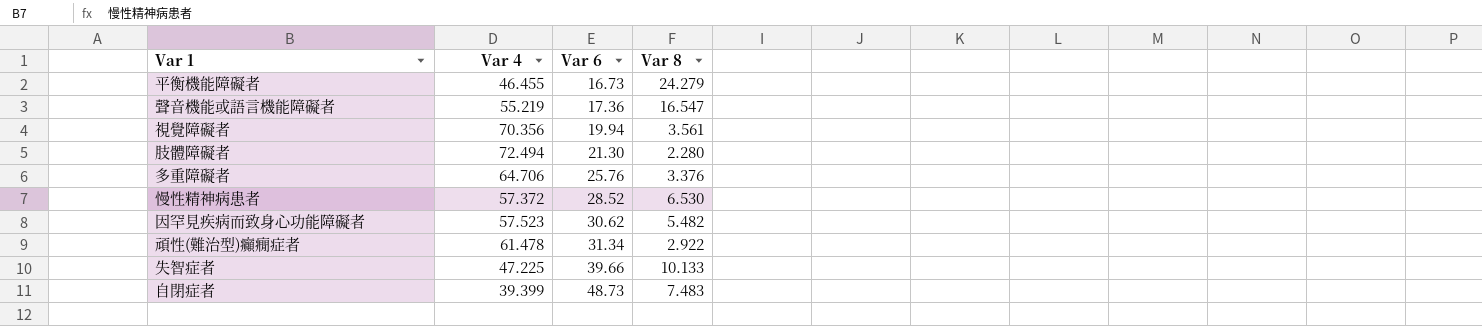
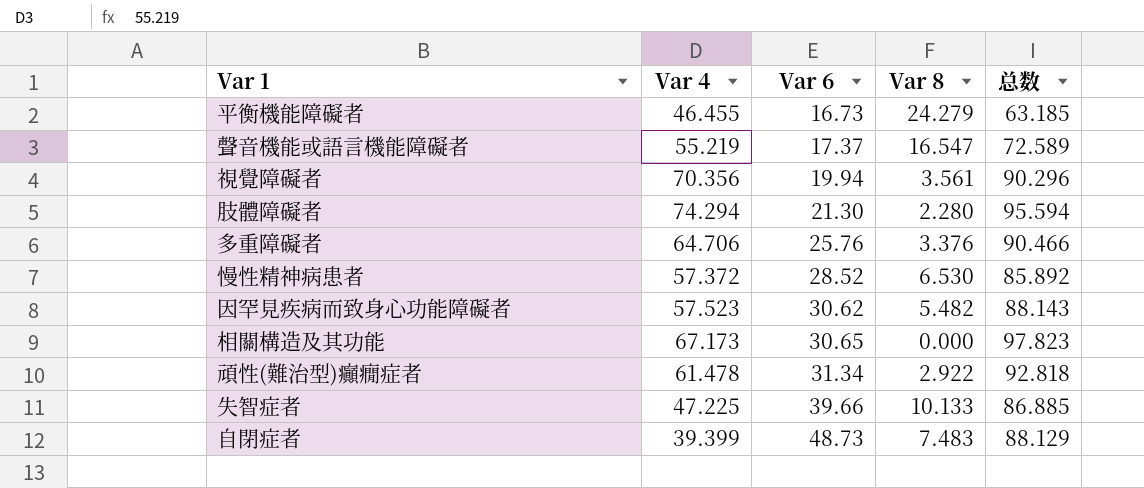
column 总数 | formula: none -> [Var 4] + [Var 6]
聲音機能或語言機能障礙者 | Var 6: 17.36 -> 17.37
肢體障礙者 | Var 4: 72.494 -> 74.294
row 相關構造及其功能: none -> 67.173 | 30.65 | 0.000 | 97.823

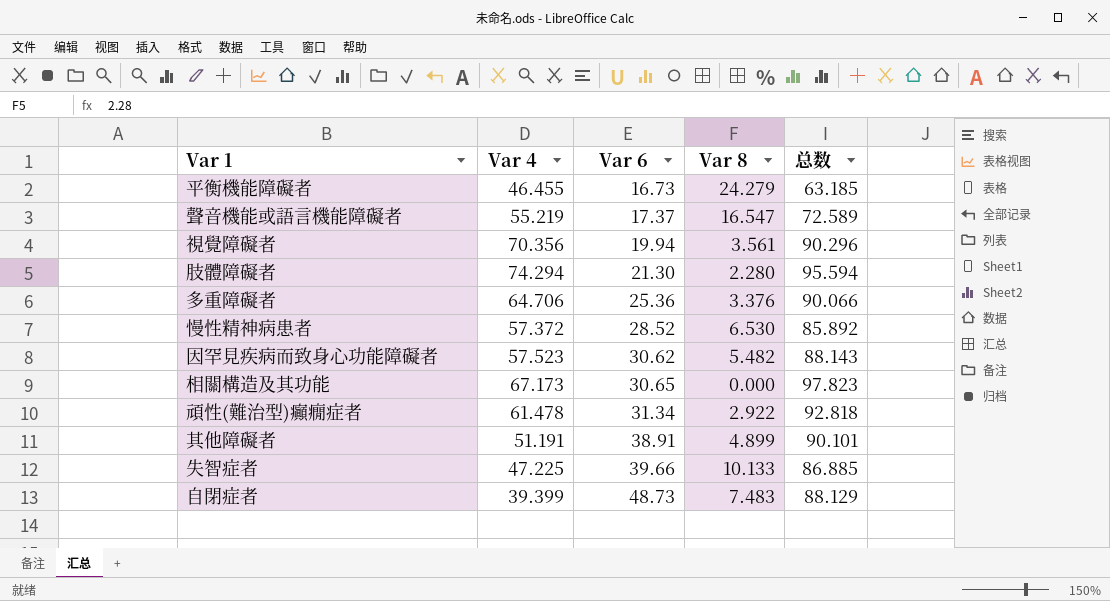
多重障礙者 | Var 6: 25.76 -> 25.36
多重障礙者 | 总数: 90.466 -> 90.066
row 其他障礙者: none -> 51.191 | 38.91 | 4.899 | 90.101

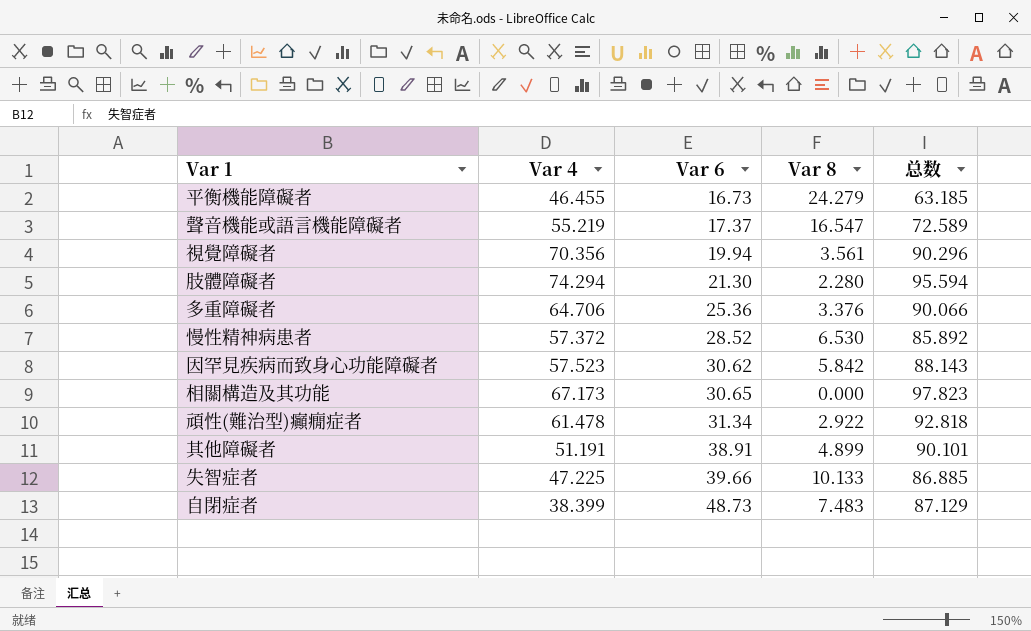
因罕見疾病而致身心功能障礙者 | Var 8: 5.482 -> 5.842
自閉症者 | Var 4: 39.399 -> 38.399
自閉症者 | 总数: 88.129 -> 87.129

